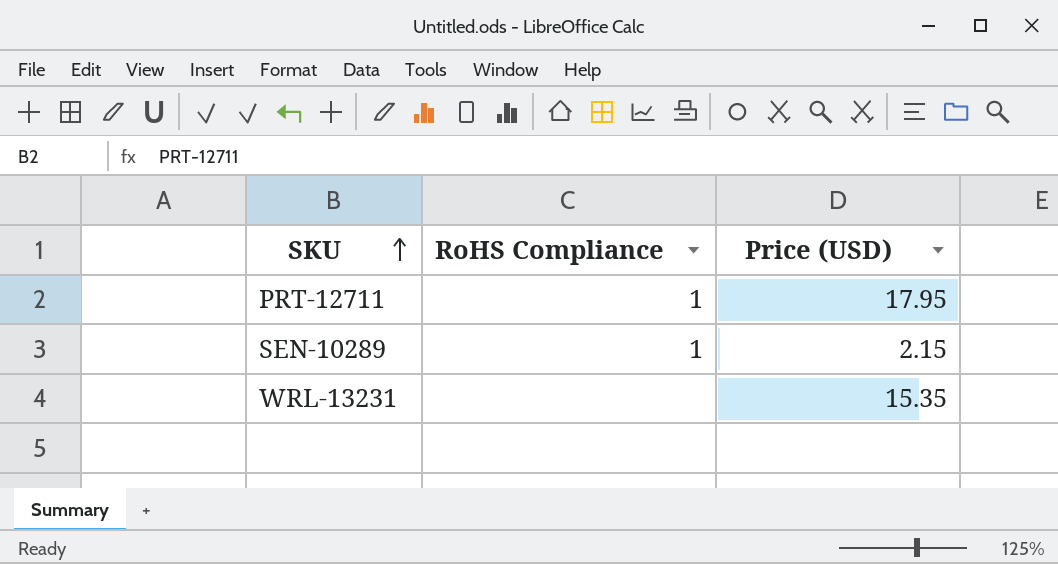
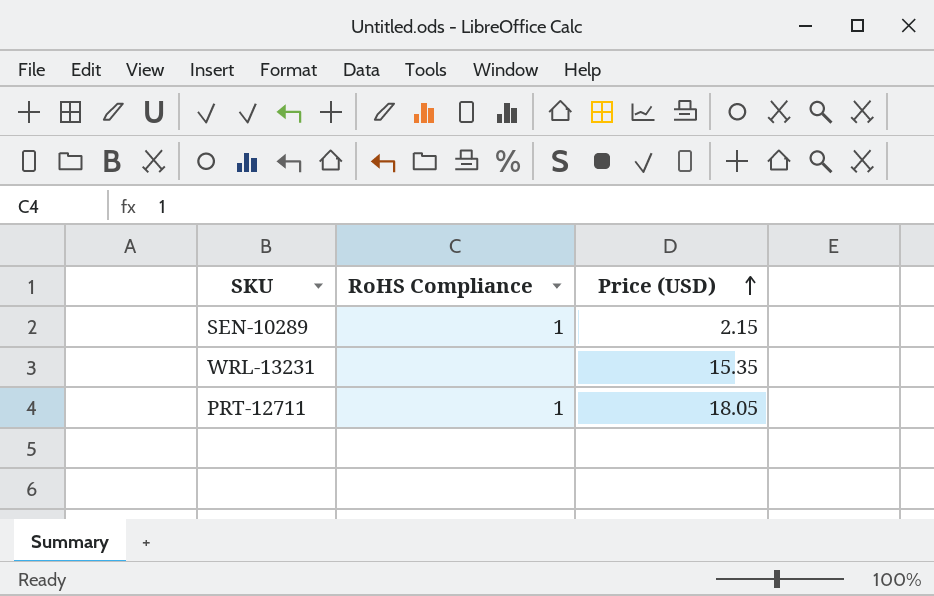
row order: SKU ascending -> Price (USD) ascending
PRT-12711 | Price (USD): 17.95 -> 18.05

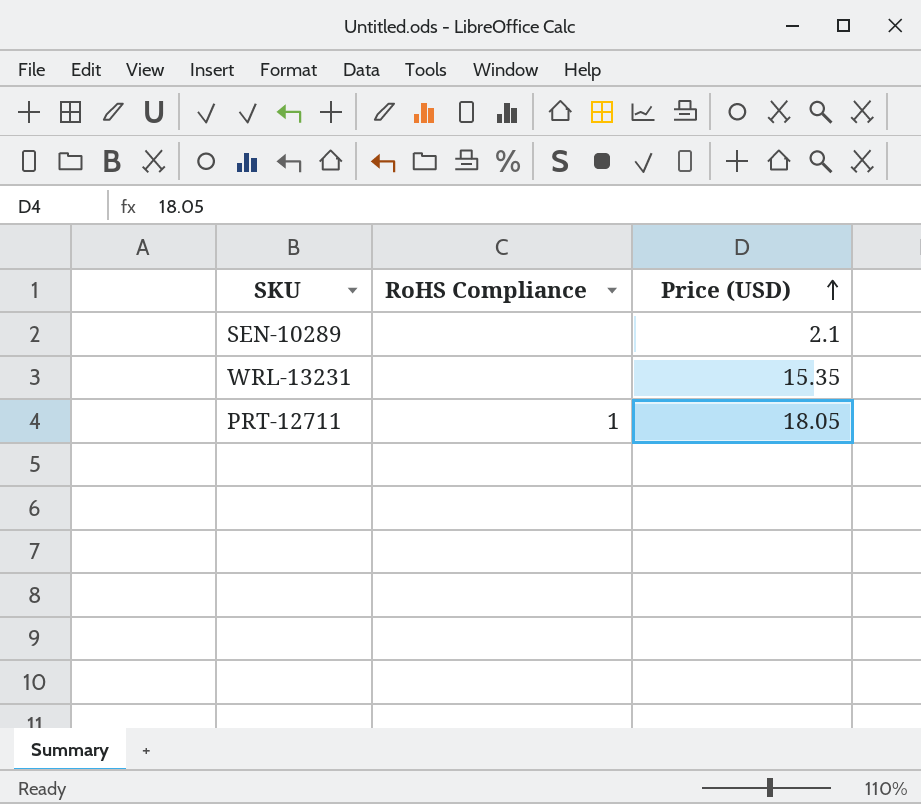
SEN-10289 | RoHS Compliance: 1 -> none
SEN-10289 | Price (USD): 2.15 -> 2.1

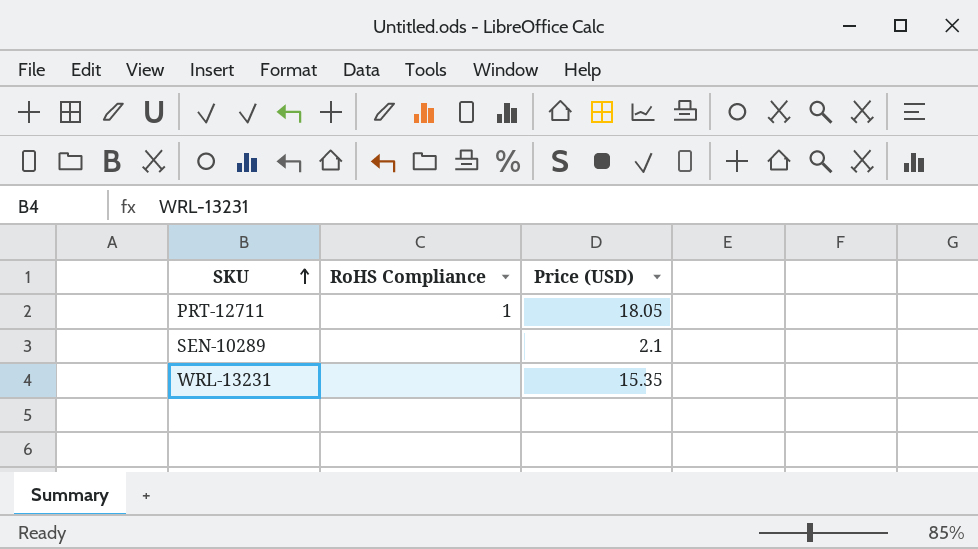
row order: Price (USD) ascending -> SKU ascending

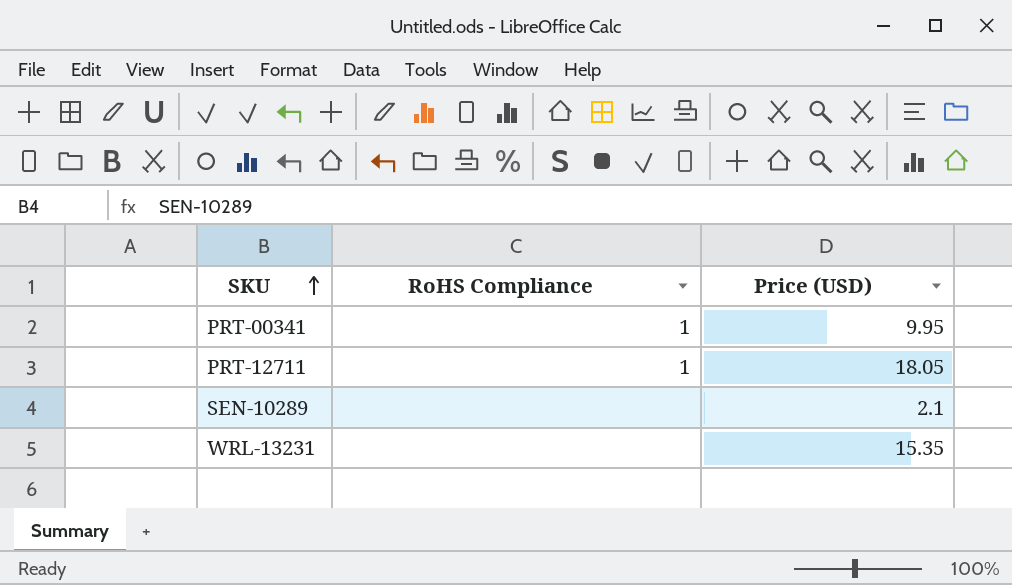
row PRT-00341: none -> 1 | 9.95

